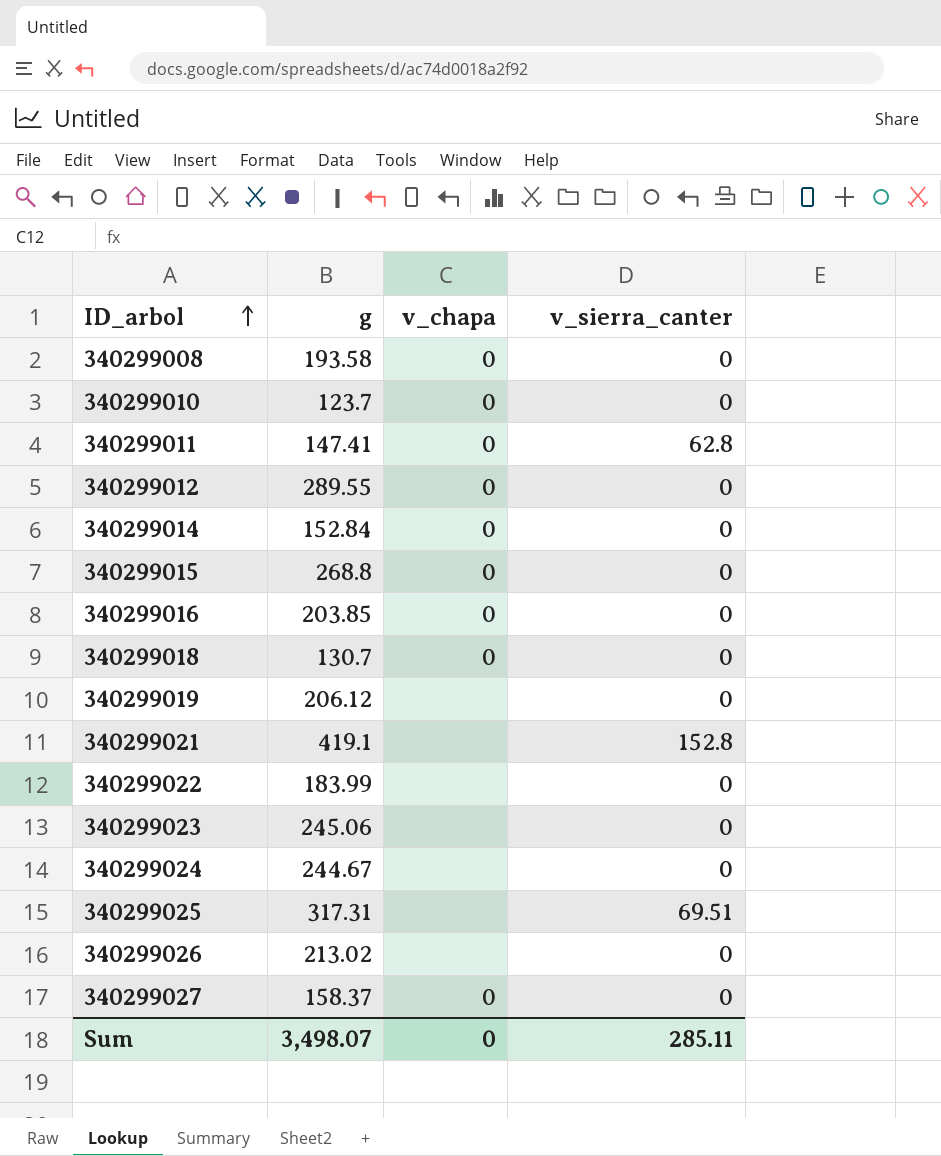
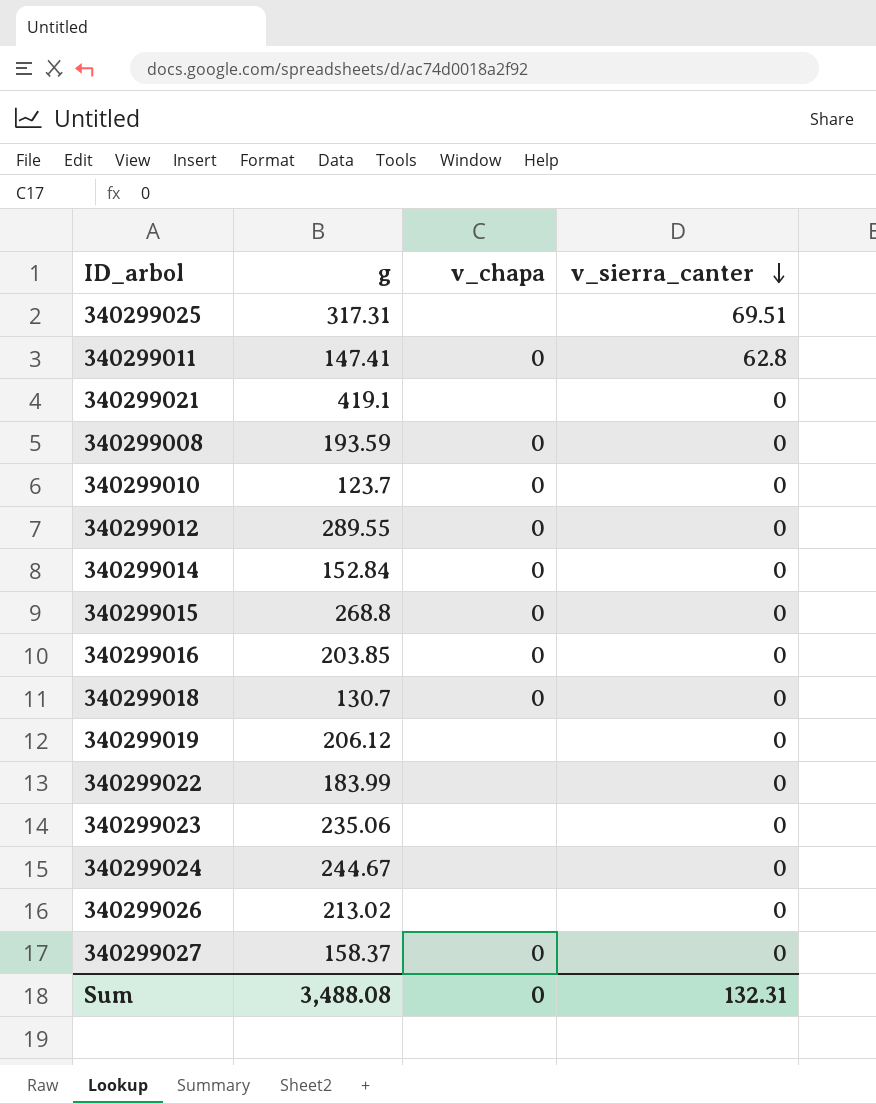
row order: ID_arbol ascending -> v_sierra_canter descending
340299021 | v_sierra_canter: 152.8 -> 0
340299008 | g: 193.58 -> 193.59
340299023 | g: 245.06 -> 235.06
Sum | g: 3,498.07 -> 3,488.08
Sum | v_sierra_canter: 285.11 -> 132.31

